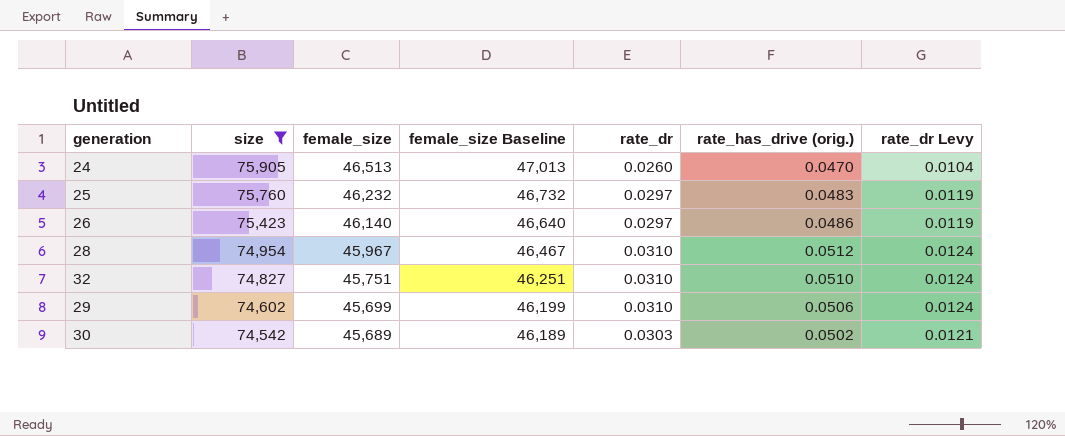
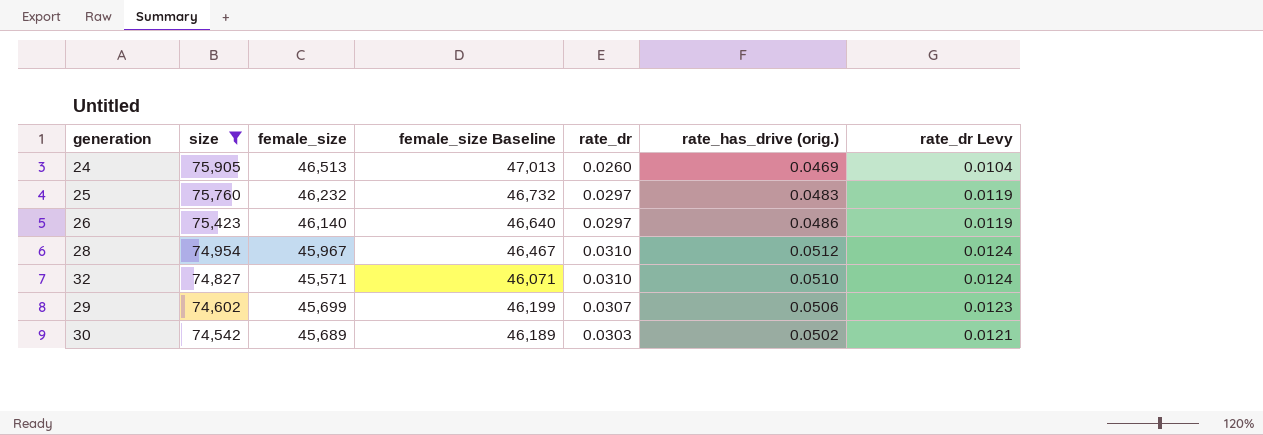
24 | rate_has_drive (orig.): 0.0470 -> 0.0469
32 | female_size: 45,751 -> 45,571
32 | female_size Baseline: 46,251 -> 46,071
29 | rate_dr: 0.0310 -> 0.0307
29 | rate_dr Levy: 0.0124 -> 0.0123

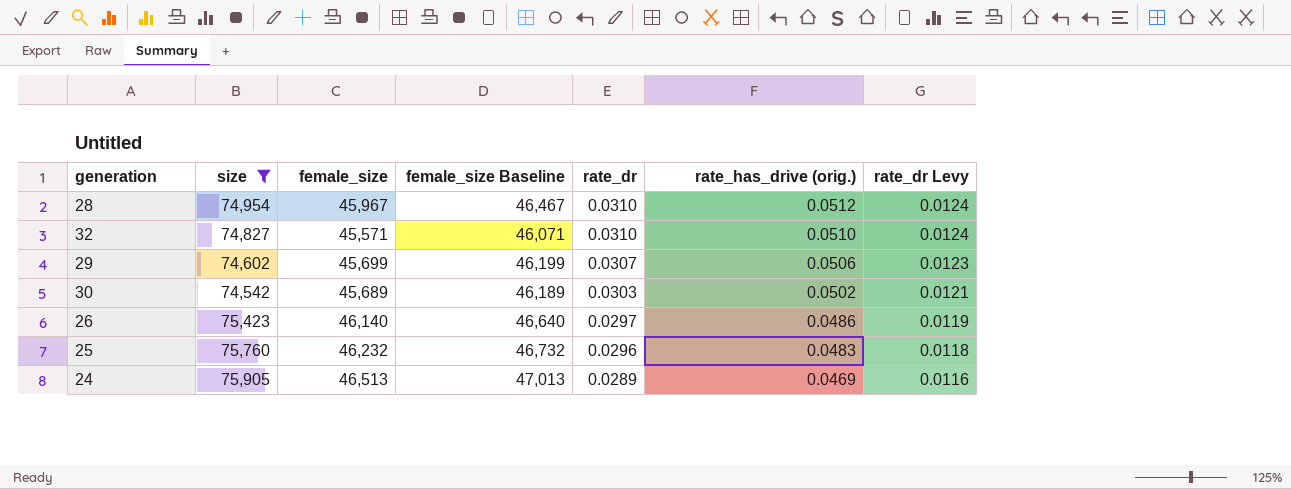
row order: size descending -> rate_dr descending
25 | rate_dr: 0.0297 -> 0.0296
25 | rate_dr Levy: 0.0119 -> 0.0118
24 | rate_dr: 0.0260 -> 0.0289
24 | rate_dr Levy: 0.0104 -> 0.0116

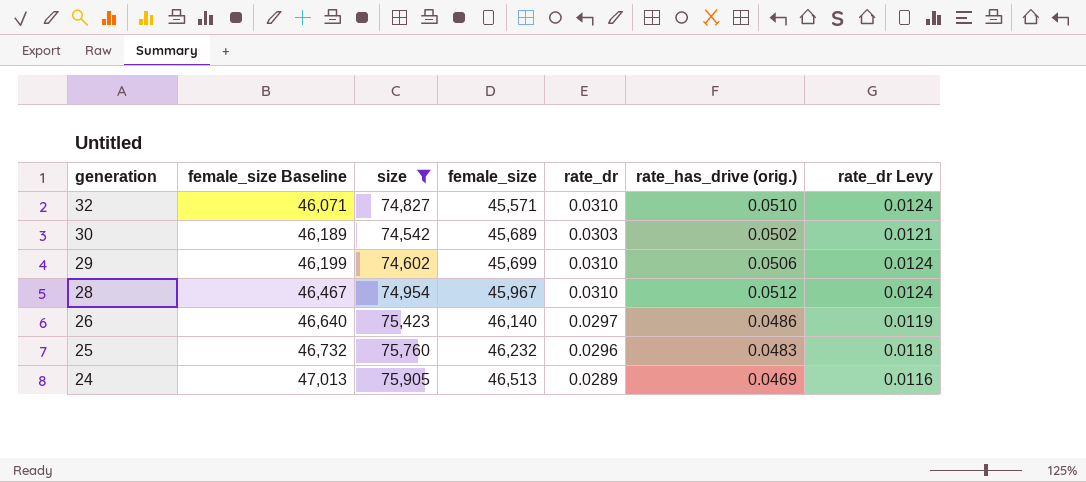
row order: rate_dr descending -> generation descending
column female_size Baseline | position: 4 -> 2
29 | rate_dr: 0.0307 -> 0.0310
29 | rate_dr Levy: 0.0123 -> 0.0124

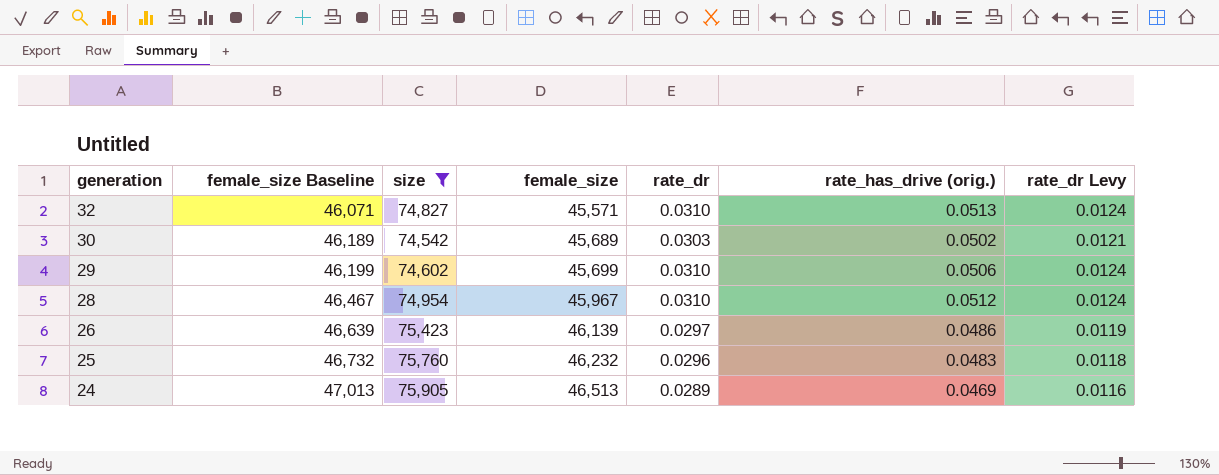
32 | rate_has_drive (orig.): 0.0510 -> 0.0513
26 | female_size Baseline: 46,640 -> 46,639
26 | female_size: 46,140 -> 46,139

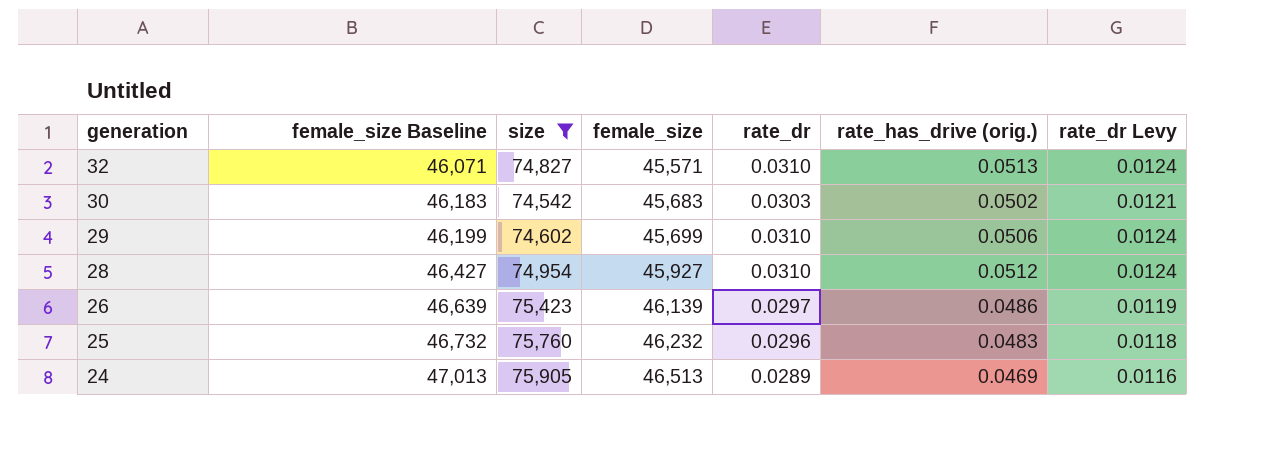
30 | female_size Baseline: 46,189 -> 46,183
30 | female_size: 45,689 -> 45,683
28 | female_size Baseline: 46,467 -> 46,427
28 | female_size: 45,967 -> 45,927

